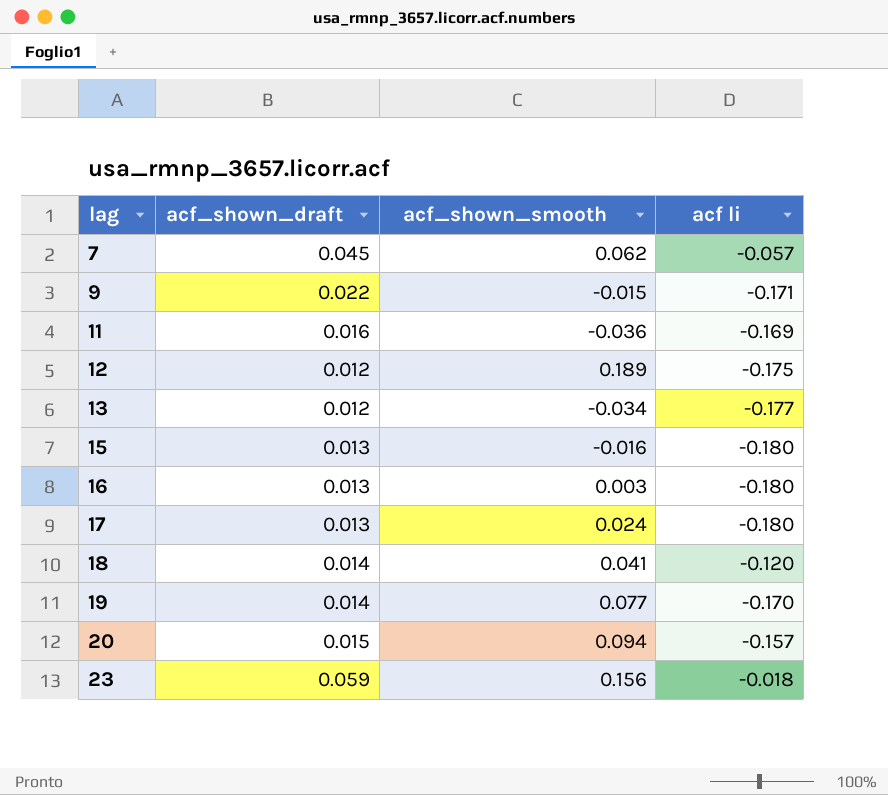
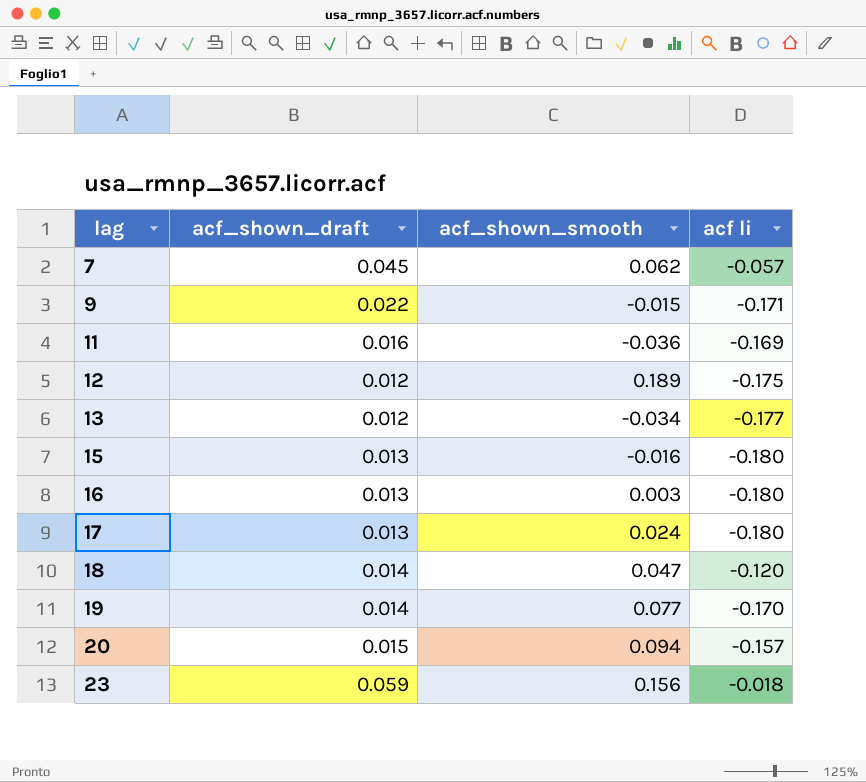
18 | acf_shown_smooth: 0.041 -> 0.047

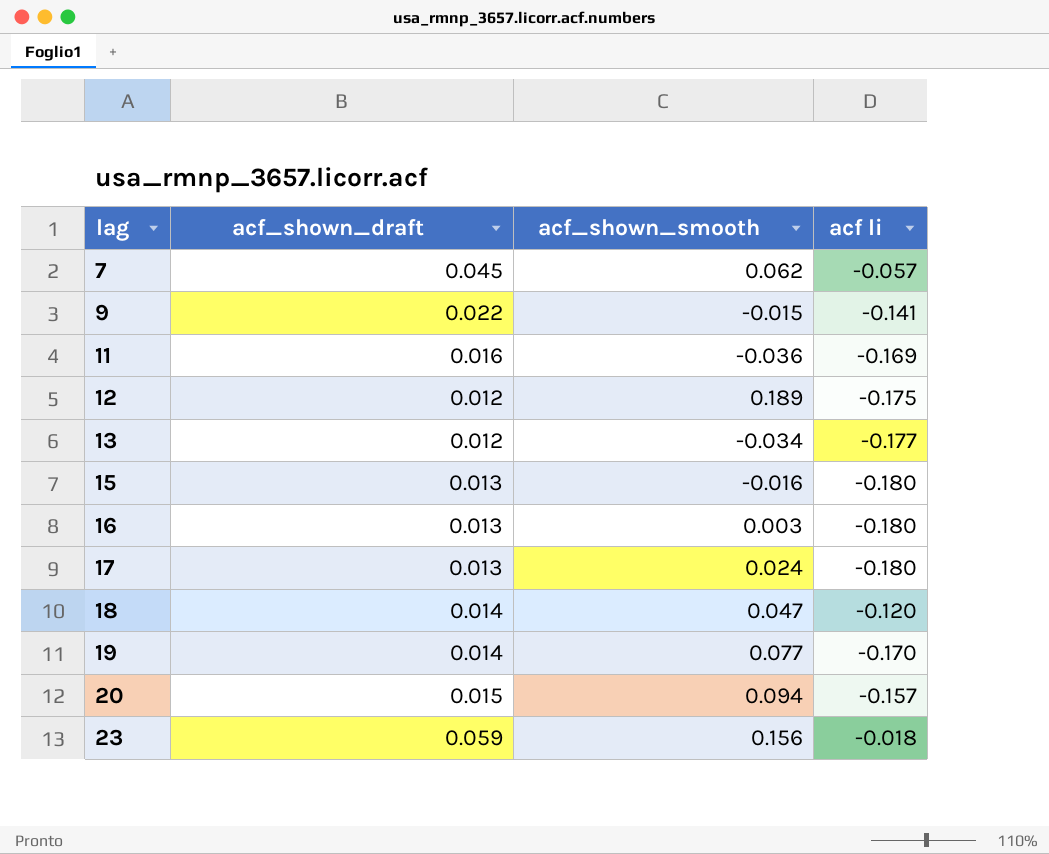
9 | acf li: -0.171 -> -0.141

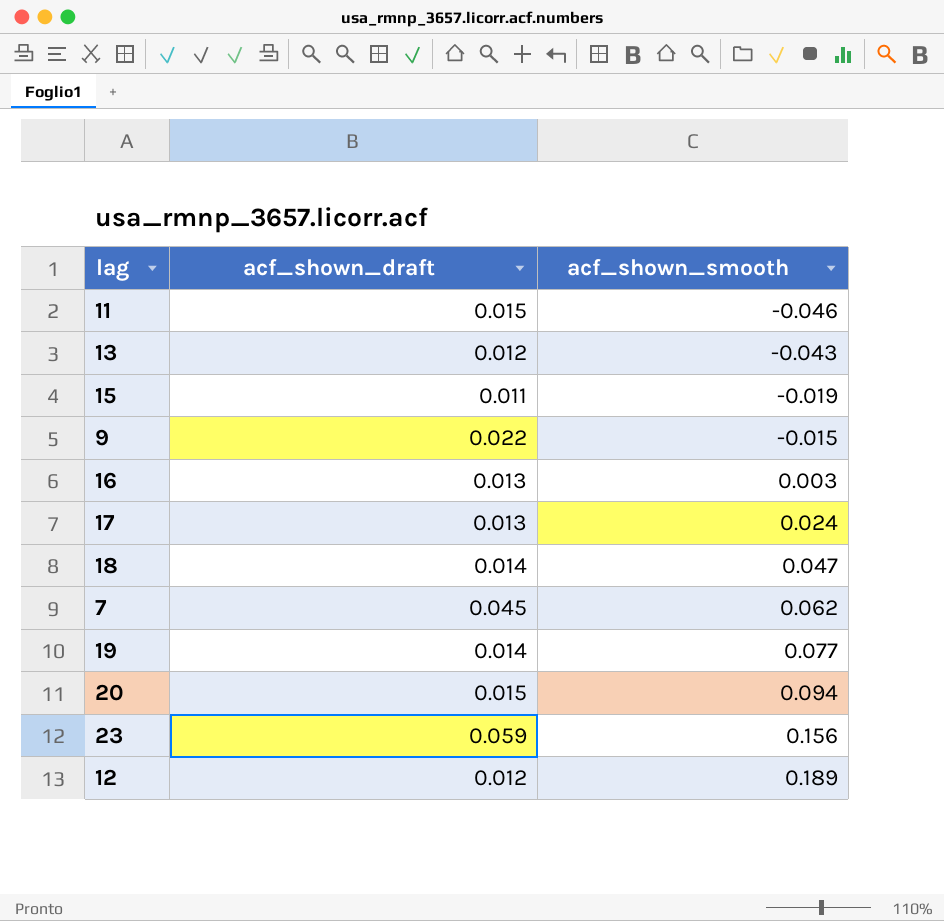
row order: lag ascending -> acf_shown_smooth ascending
column acf li | position: 4 -> none
11 | acf_shown_draft: 0.016 -> 0.015
11 | acf_shown_smooth: -0.036 -> -0.046
13 | acf_shown_smooth: -0.034 -> -0.043
15 | acf_shown_draft: 0.013 -> 0.011
15 | acf_shown_smooth: -0.016 -> -0.019

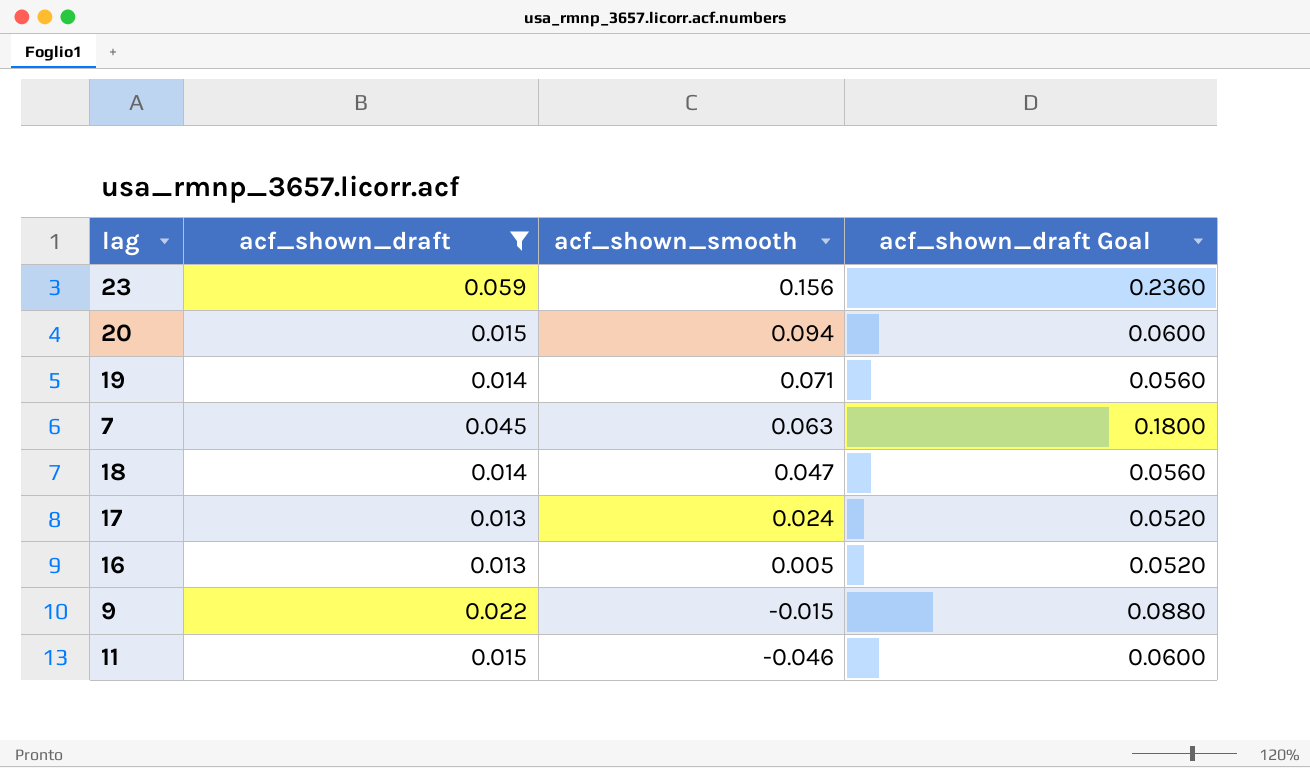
filter: none -> acf_shown_draft >= 0.013
row order: acf_shown_smooth ascending -> acf_shown_smooth descending
column acf_shown_draft Goal | formula: none -> [acf_shown_draft] * 4
19 | acf_shown_smooth: 0.077 -> 0.071
7 | acf_shown_smooth: 0.062 -> 0.063
16 | acf_shown_smooth: 0.003 -> 0.005

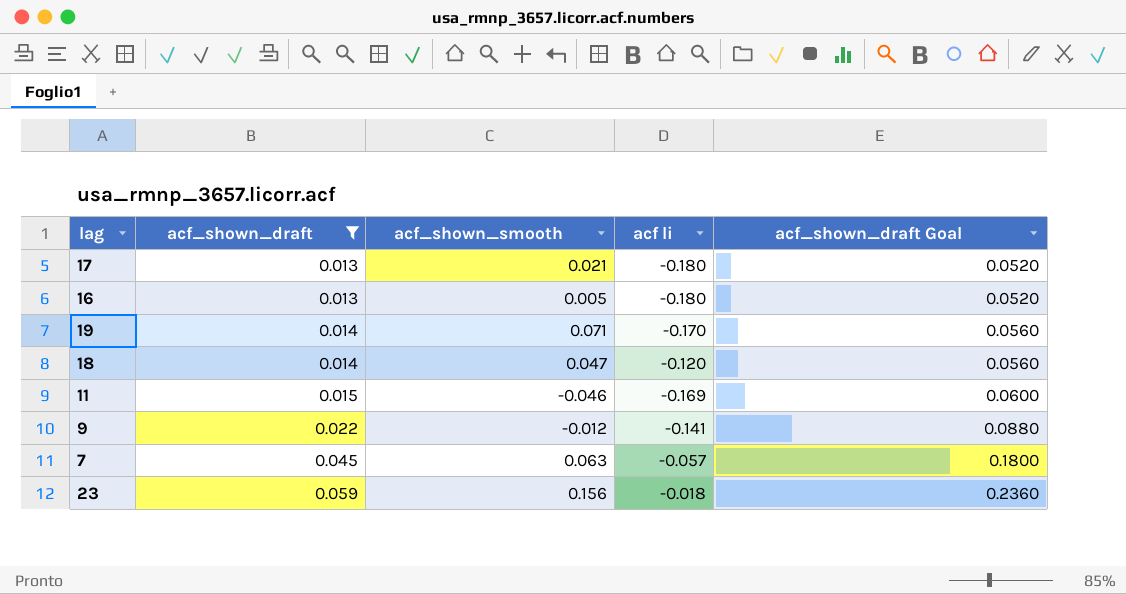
row order: acf_shown_smooth descending -> acf_shown_draft ascending
column acf li | position: none -> 4
row 20: 0.015 | 0.094 | 0.0600 -> none
17 | acf_shown_smooth: 0.024 -> 0.021
9 | acf_shown_smooth: -0.015 -> -0.012

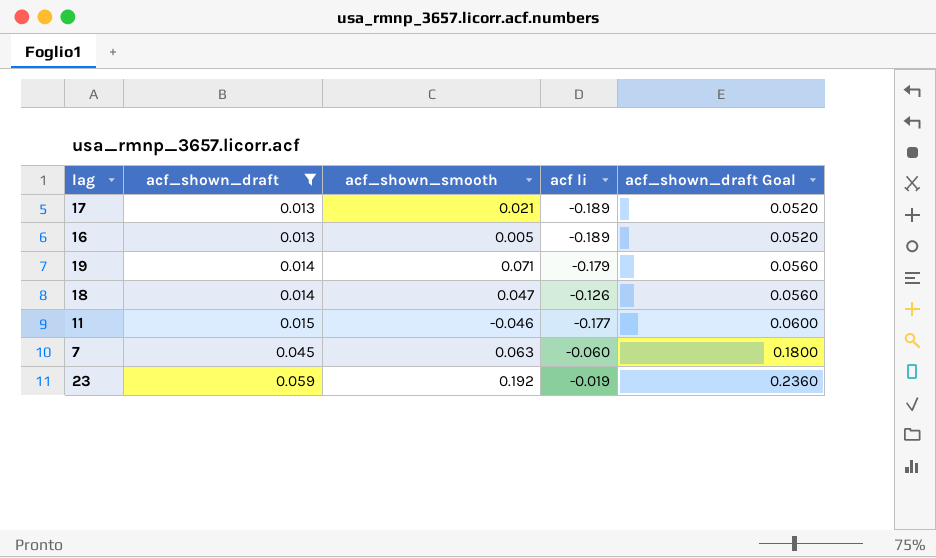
row 9: 0.022 | -0.012 | -0.141 | 0.0880 -> none
17 | acf li: -0.180 -> -0.189
16 | acf li: -0.180 -> -0.189
19 | acf li: -0.170 -> -0.179
18 | acf li: -0.120 -> -0.126
11 | acf li: -0.169 -> -0.177
7 | acf li: -0.057 -> -0.060
23 | acf_shown_smooth: 0.156 -> 0.192
23 | acf li: -0.018 -> -0.019

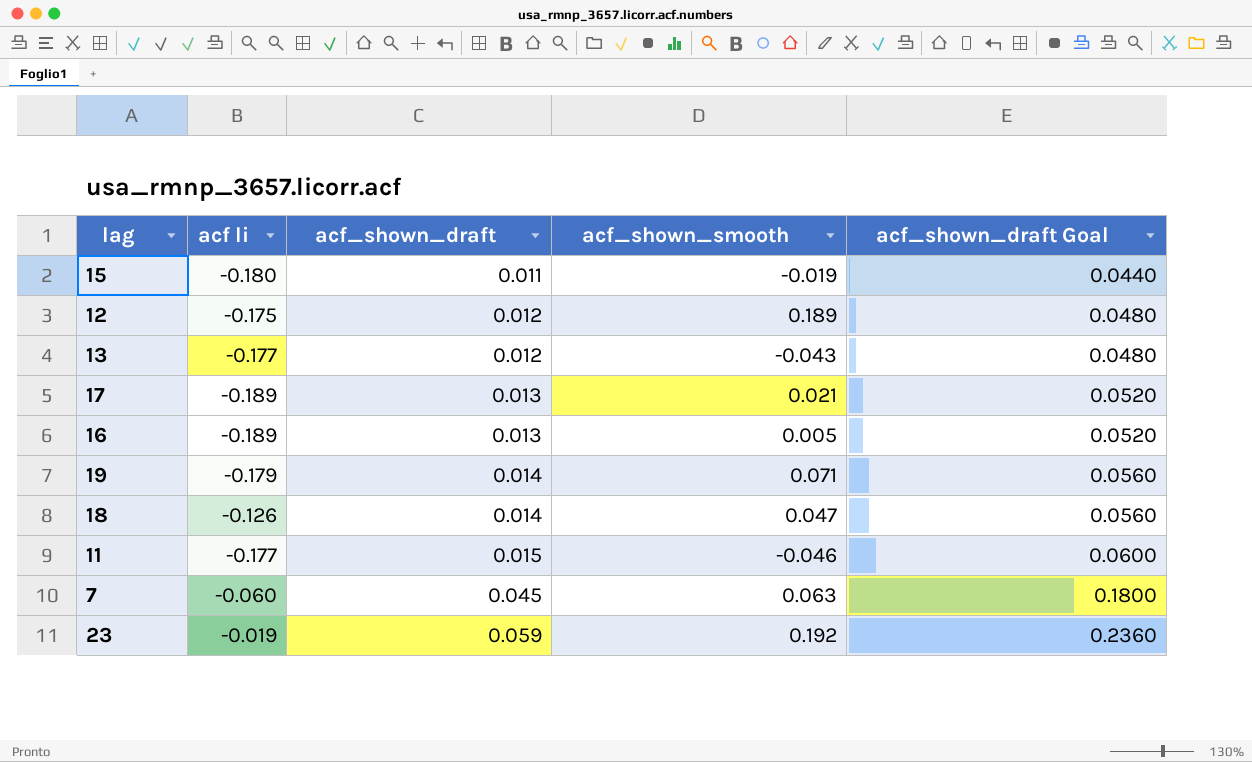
filter: acf_shown_draft >= 0.013 -> none
column acf li | position: 4 -> 2

